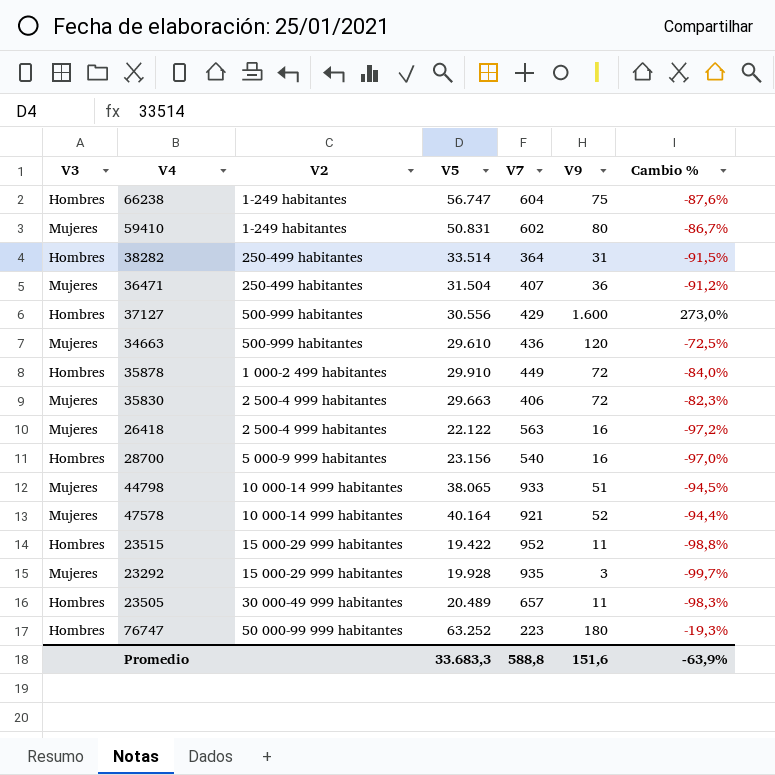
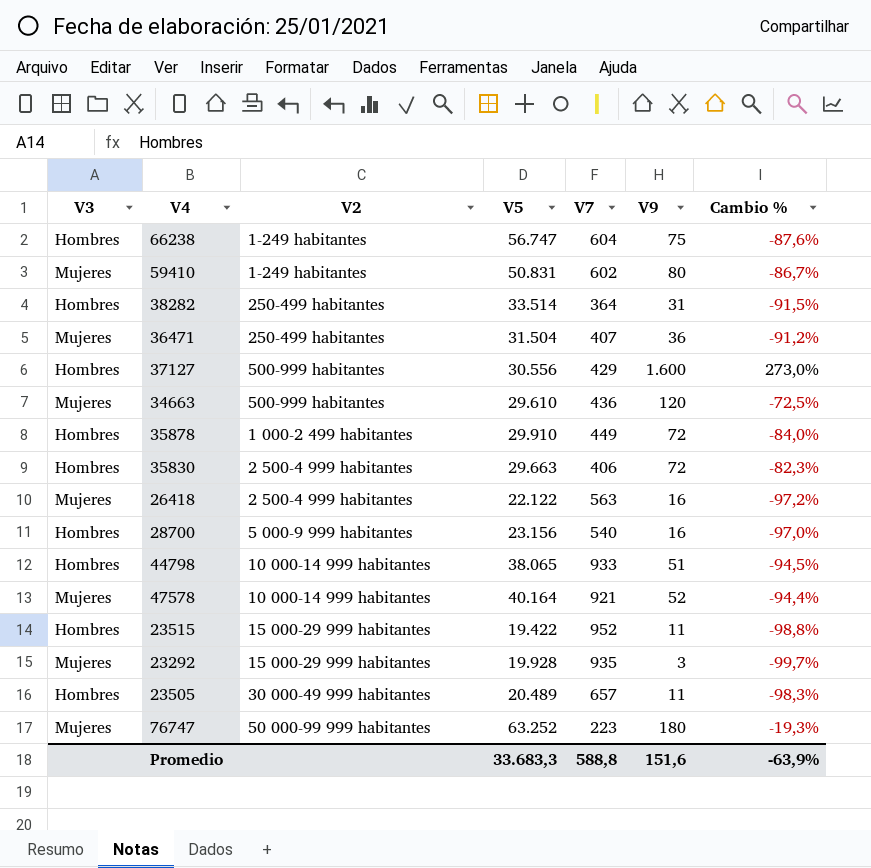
35830 | V3: Mujeres -> Hombres
44798 | V3: Mujeres -> Hombres
76747 | V3: Hombres -> Mujeres

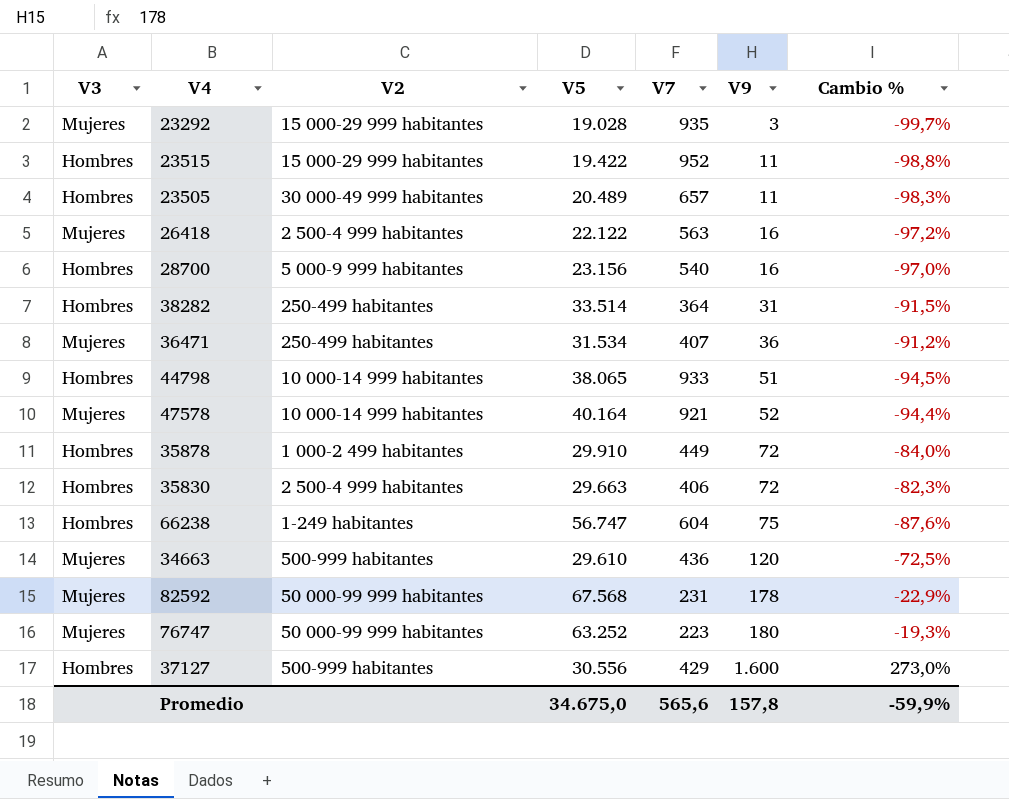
row order: none -> V9 ascending
row 59410: Mujeres | 1-249 habitantes | 50.831 | 602 | 80 | -86,7% -> none
23292 | V5: 19.928 -> 19.028
36471 | V5: 31.504 -> 31.534
row 82592: none -> Mujeres | 50 000-99 999 habitantes | 67.568 | 231 | 178 | -22,9%
Promedio | V5: 33.683,3 -> 34.675,0
Promedio | V7: 588,8 -> 565,6
Promedio | V9: 151,6 -> 157,8
Promedio | Cambio %: -63,9% -> -59,9%

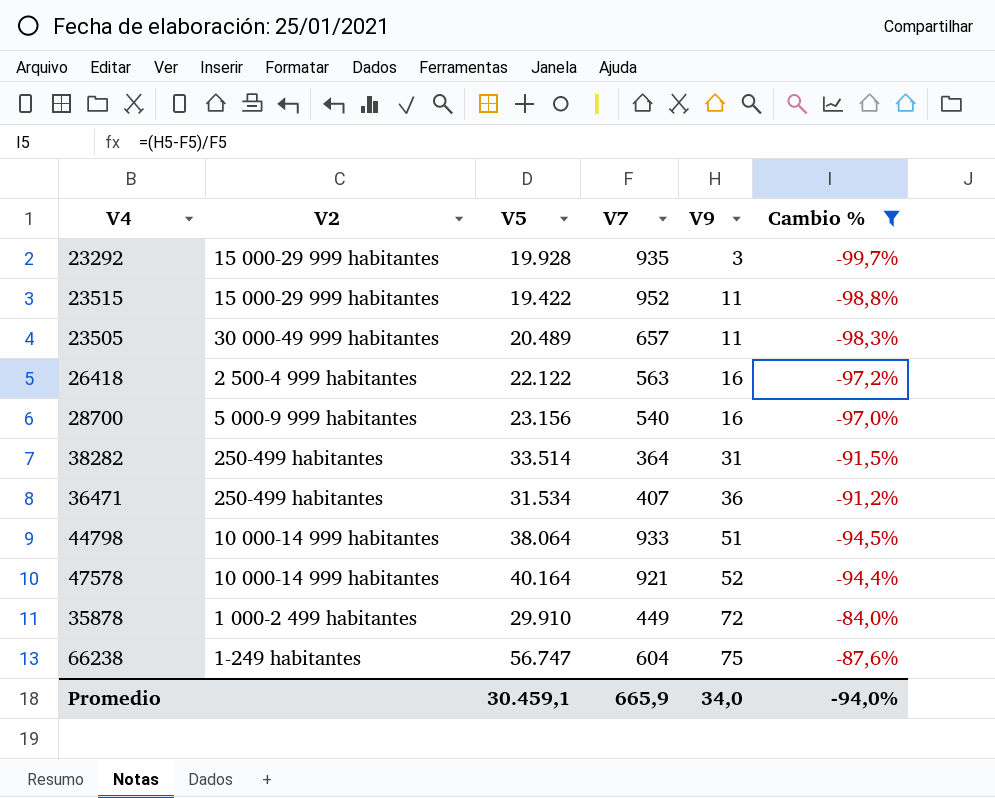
filter: none -> Cambio % <= -84,0%
column V3 | position: 1 -> none
23292 | V5: 19.028 -> 19.928
44798 | V5: 38.065 -> 38.064
Promedio | V5: 34.675,0 -> 30.459,1
Promedio | V7: 565,6 -> 665,9
Promedio | V9: 157,8 -> 34,0
Promedio | Cambio %: -59,9% -> -94,0%

